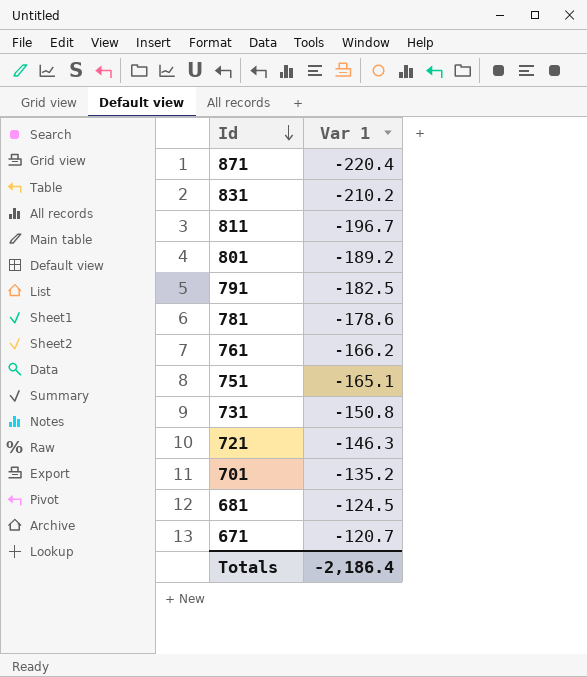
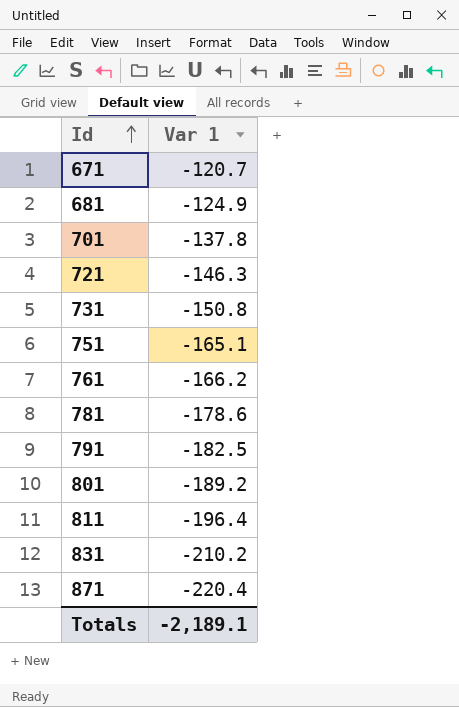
row order: Id descending -> Id ascending
681 | Var 1: -124.5 -> -124.9
701 | Var 1: -135.2 -> -137.8
811 | Var 1: -196.7 -> -196.4
Totals | Var 1: -2,186.4 -> -2,189.1

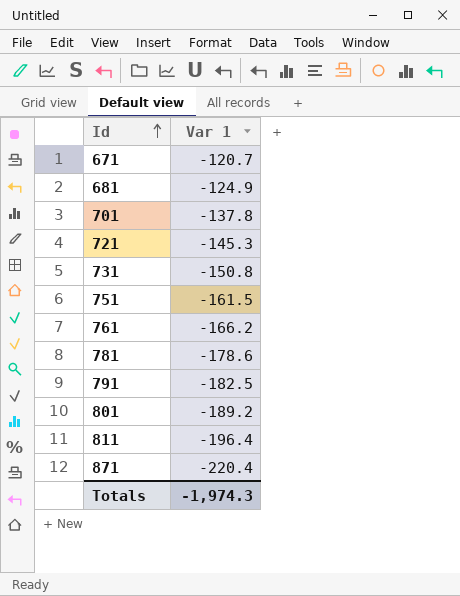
row 831: -210.2 -> none
721 | Var 1: -146.3 -> -145.3
751 | Var 1: -165.1 -> -161.5
Totals | Var 1: -2,189.1 -> -1,974.3

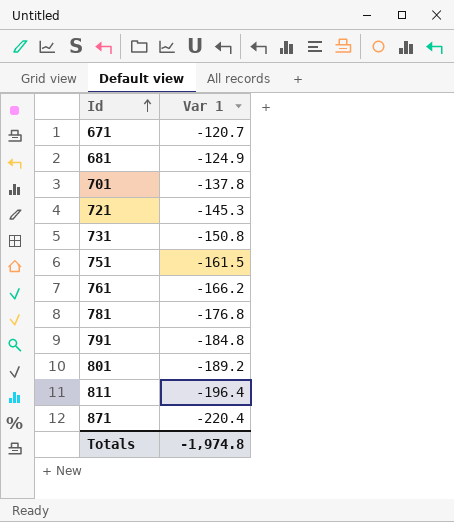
781 | Var 1: -178.6 -> -176.8
791 | Var 1: -182.5 -> -184.8
Totals | Var 1: -1,974.3 -> -1,974.8

